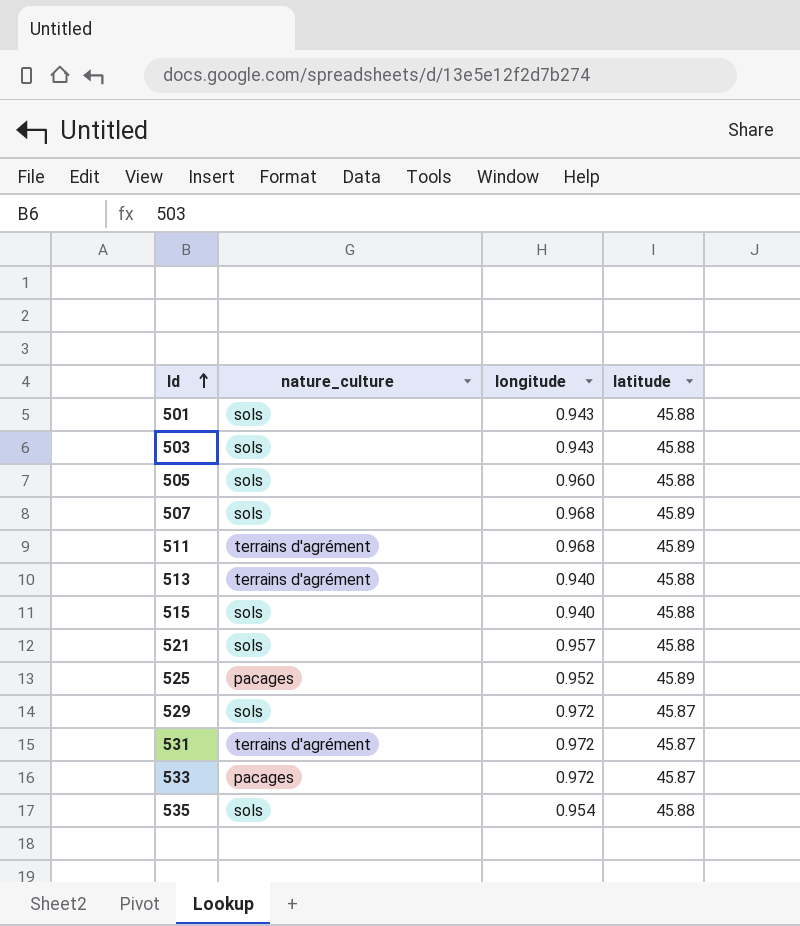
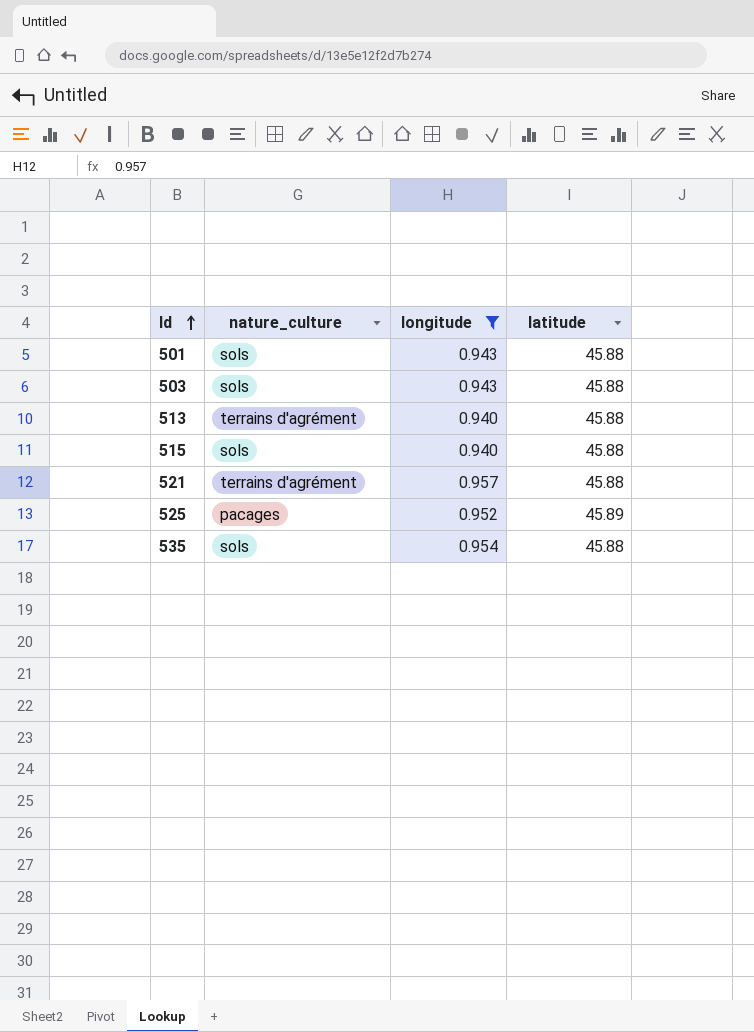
filter: none -> longitude <= 0.957
521 | nature_culture: sols -> terrains d'agrément

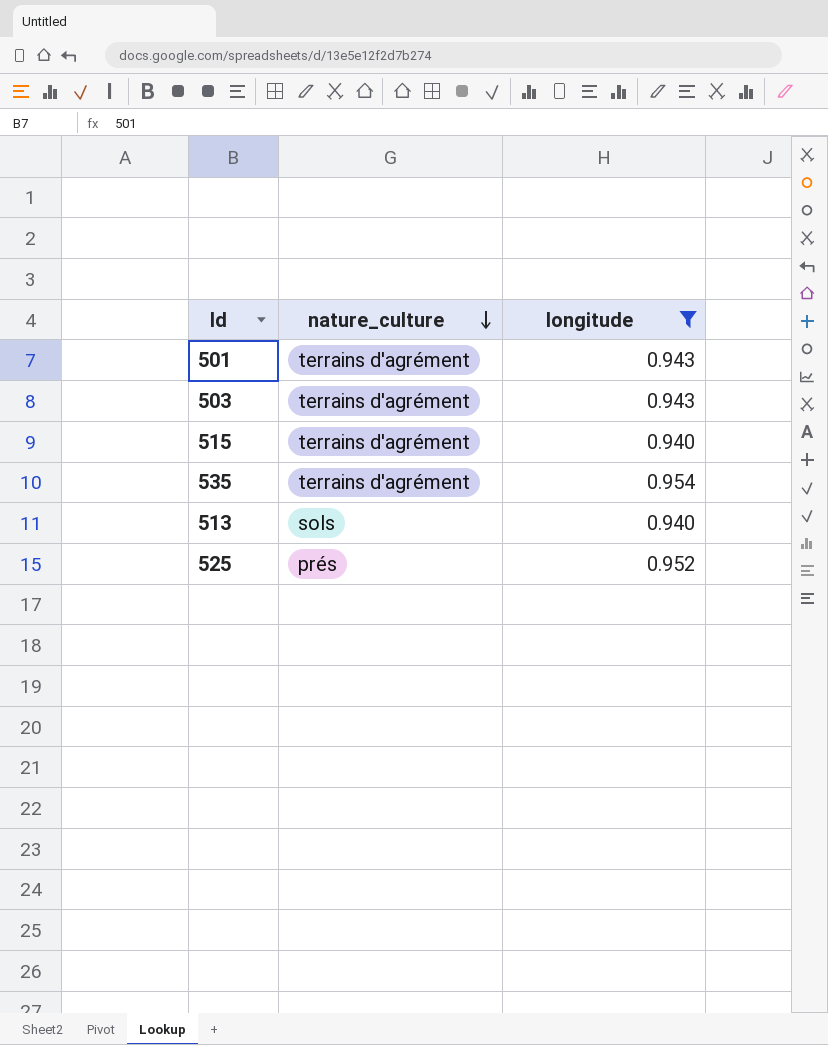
row order: Id ascending -> nature_culture descending
column latitude | position: 4 -> none
row 521: terrains d'agrément | 0.957 | 45.88 -> none
501 | nature_culture: sols -> terrains d'agrément
503 | nature_culture: sols -> terrains d'agrément
515 | nature_culture: sols -> terrains d'agrément
535 | nature_culture: sols -> terrains d'agrément
513 | nature_culture: terrains d'agrément -> sols
525 | nature_culture: pacages -> prés

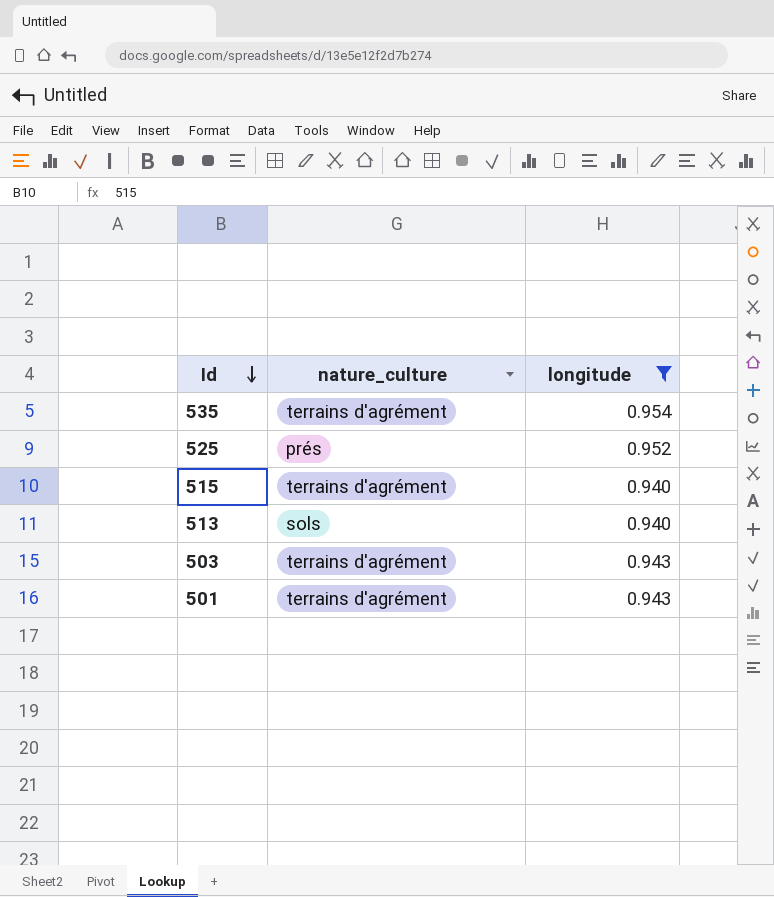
row order: nature_culture descending -> Id descending

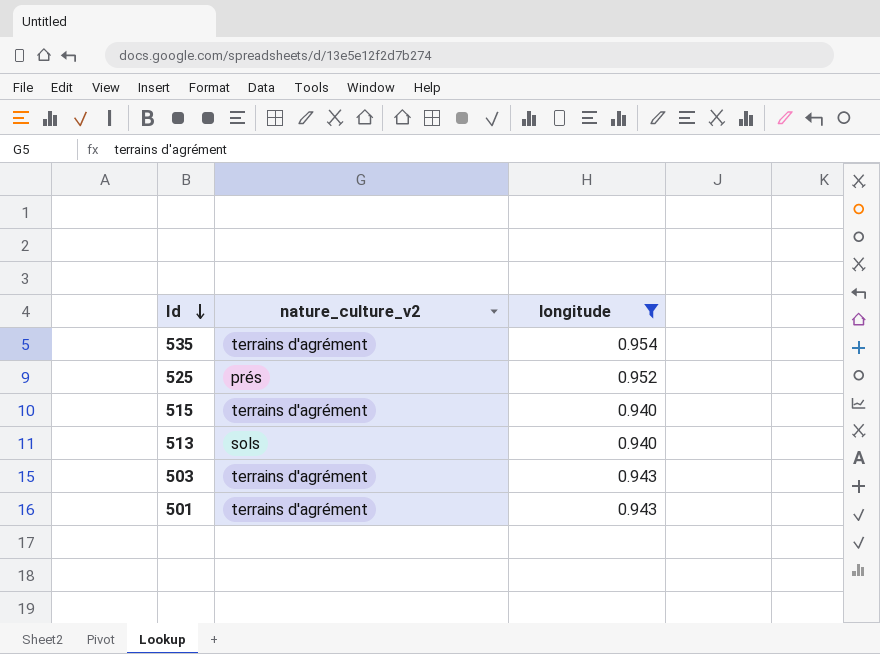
column name: nature_culture -> nature_culture_v2

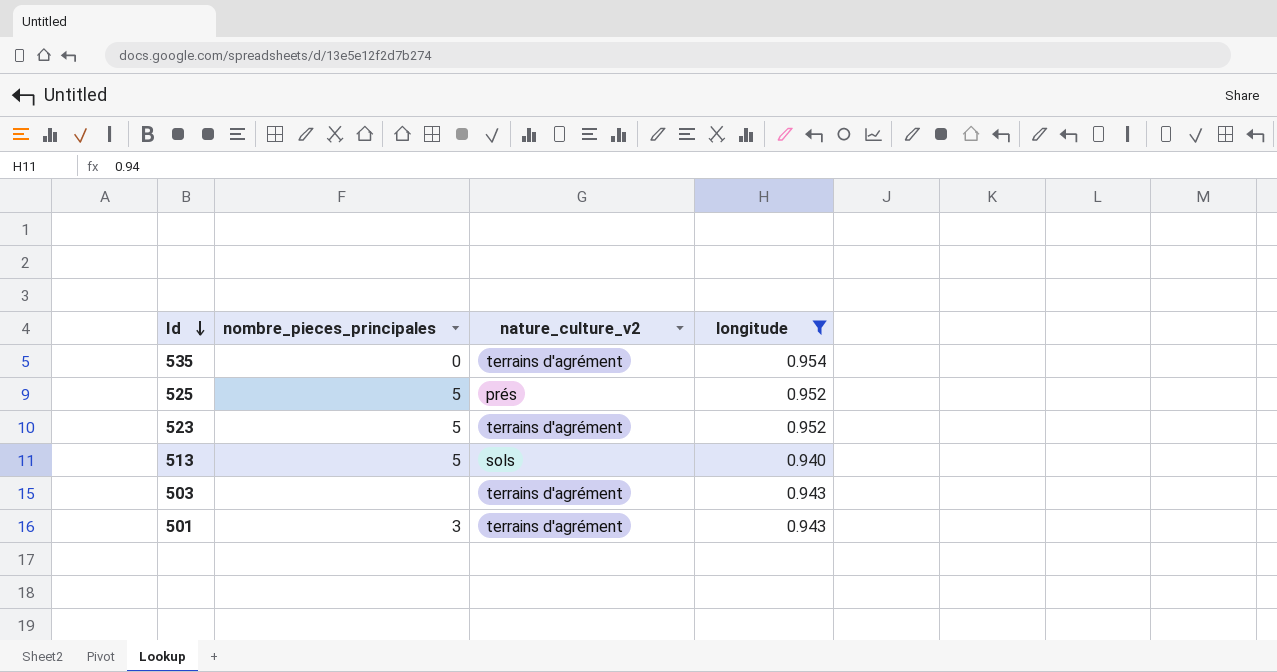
column nombre_pieces_principales | position: none -> 2
row 515: terrains d'agrément | 0.940 -> none
row 523: none -> 5 | terrains d'agrément | 0.952

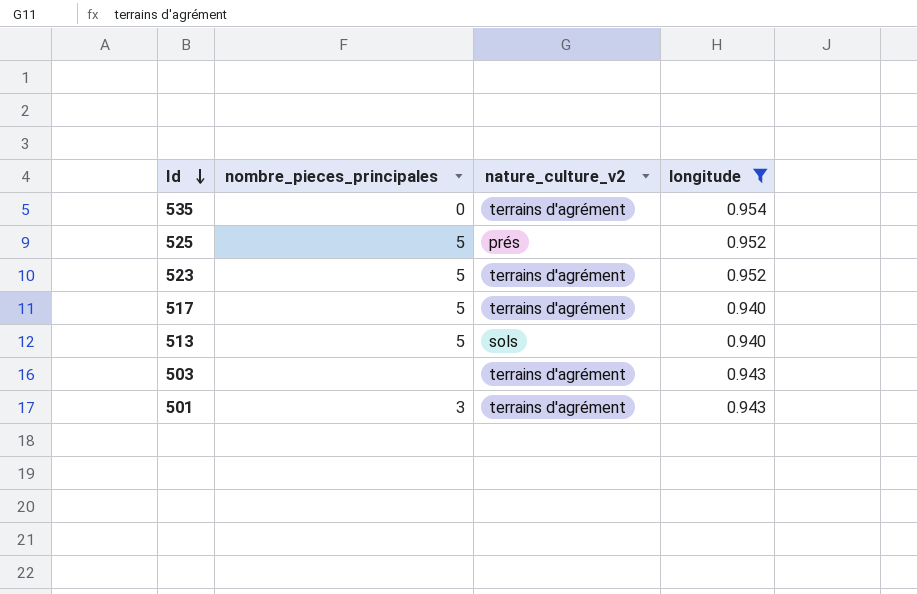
row 517: none -> 5 | terrains d'agrément | 0.940

